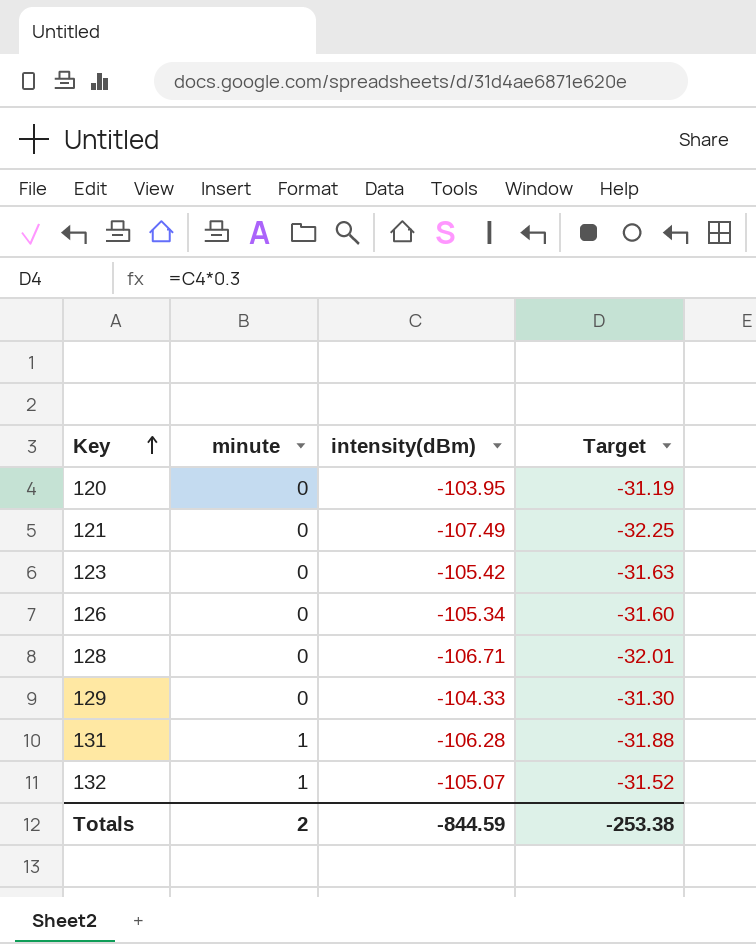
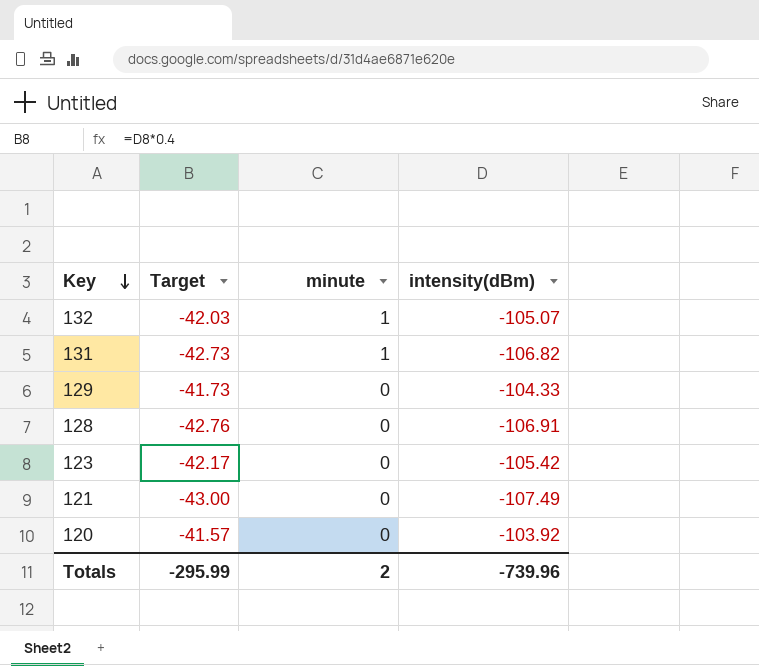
row order: Key ascending -> Key descending
column Target | formula: [intensity(dBm)] * 0.3 -> [intensity(dBm)] * 0.4
column Target | position: 4 -> 2
row 126: 0 | -105.34 | -31.60 -> none
131 | intensity(dBm): -106.28 -> -106.82
128 | intensity(dBm): -106.71 -> -106.91
120 | intensity(dBm): -103.95 -> -103.92
Totals | Target: -253.38 -> -295.99
Totals | intensity(dBm): -844.59 -> -739.96

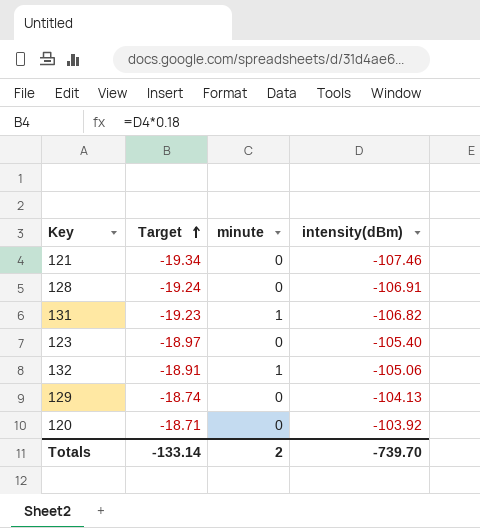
row order: Key descending -> Target ascending
column Target | formula: [intensity(dBm)] * 0.4 -> [intensity(dBm)] * 0.18
121 | intensity(dBm): -107.49 -> -107.46
123 | intensity(dBm): -105.42 -> -105.40
132 | intensity(dBm): -105.07 -> -105.06
129 | intensity(dBm): -104.33 -> -104.13
Totals | Target: -295.99 -> -133.14
Totals | intensity(dBm): -739.96 -> -739.70

